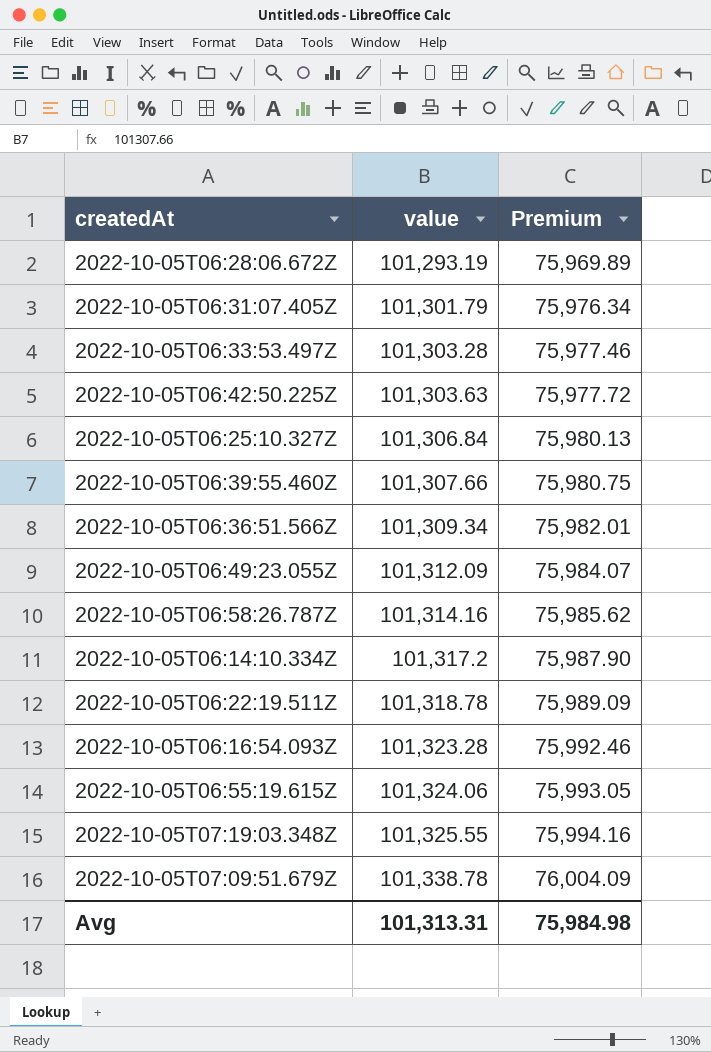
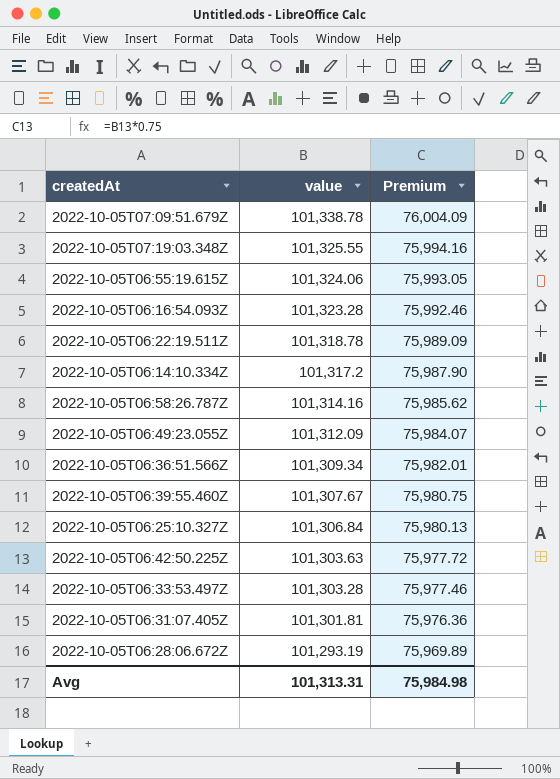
row order: value ascending -> value descending
2022-10-05T06:39:55.460Z | value: 101,307.66 -> 101,307.67
2022-10-05T06:31:07.405Z | value: 101,301.79 -> 101,301.81
2022-10-05T06:31:07.405Z | Premium: 75,976.34 -> 75,976.36

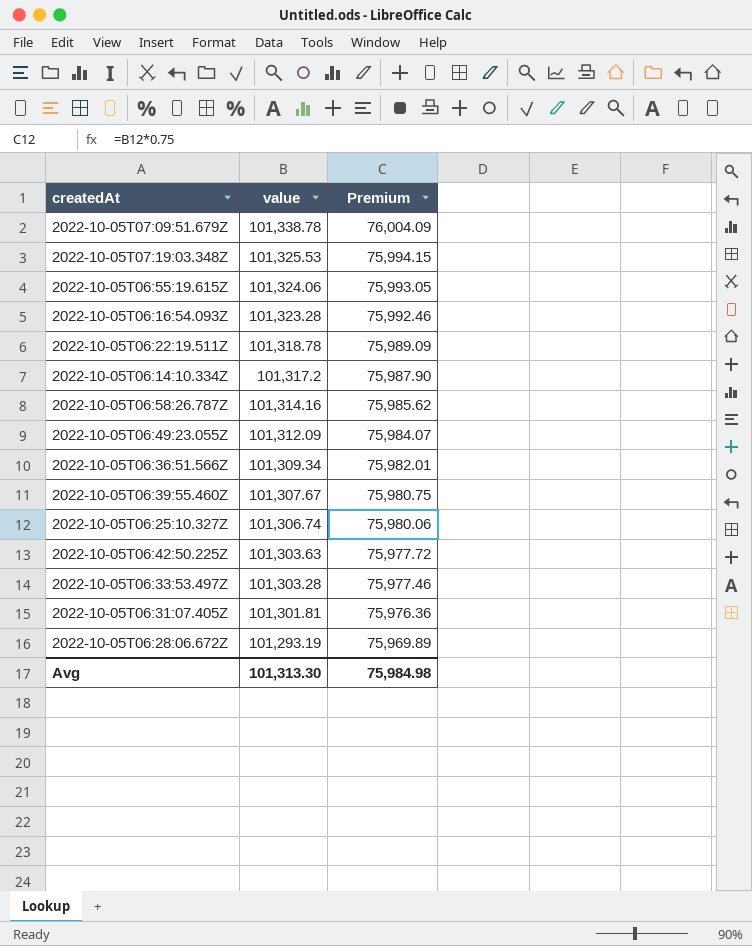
2022-10-05T07:19:03.348Z | value: 101,325.55 -> 101,325.53
2022-10-05T07:19:03.348Z | Premium: 75,994.16 -> 75,994.15
2022-10-05T06:25:10.327Z | value: 101,306.84 -> 101,306.74
2022-10-05T06:25:10.327Z | Premium: 75,980.13 -> 75,980.06
Avg | value: 101,313.31 -> 101,313.30

